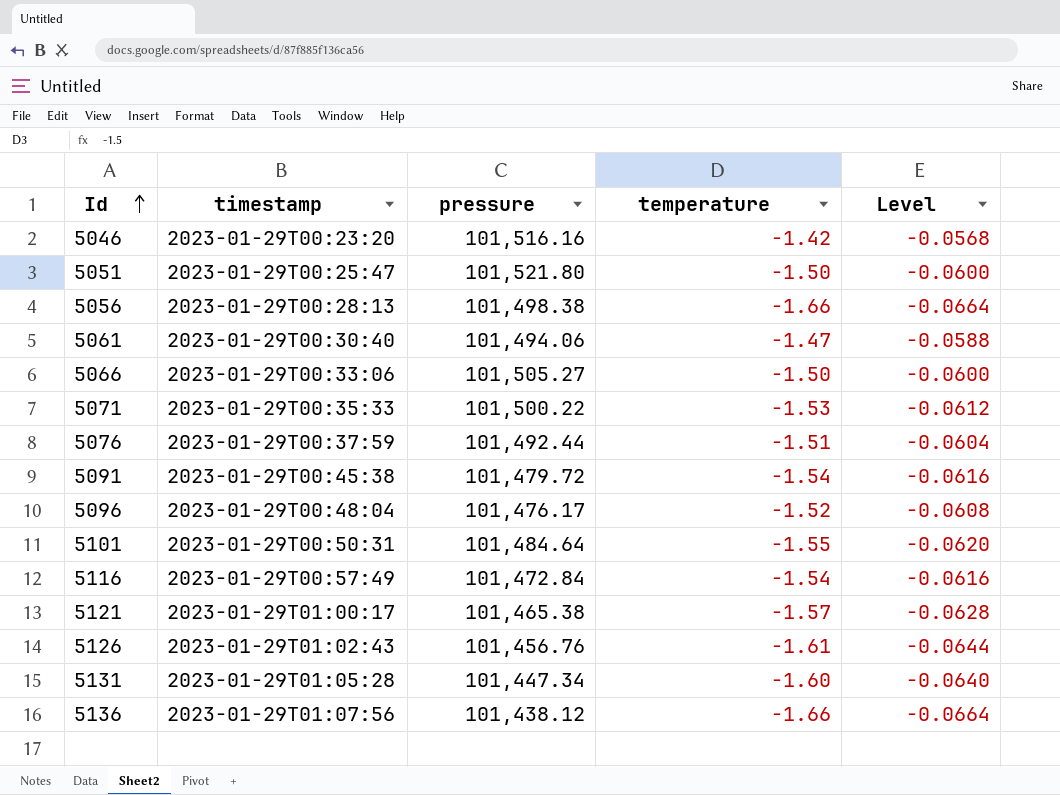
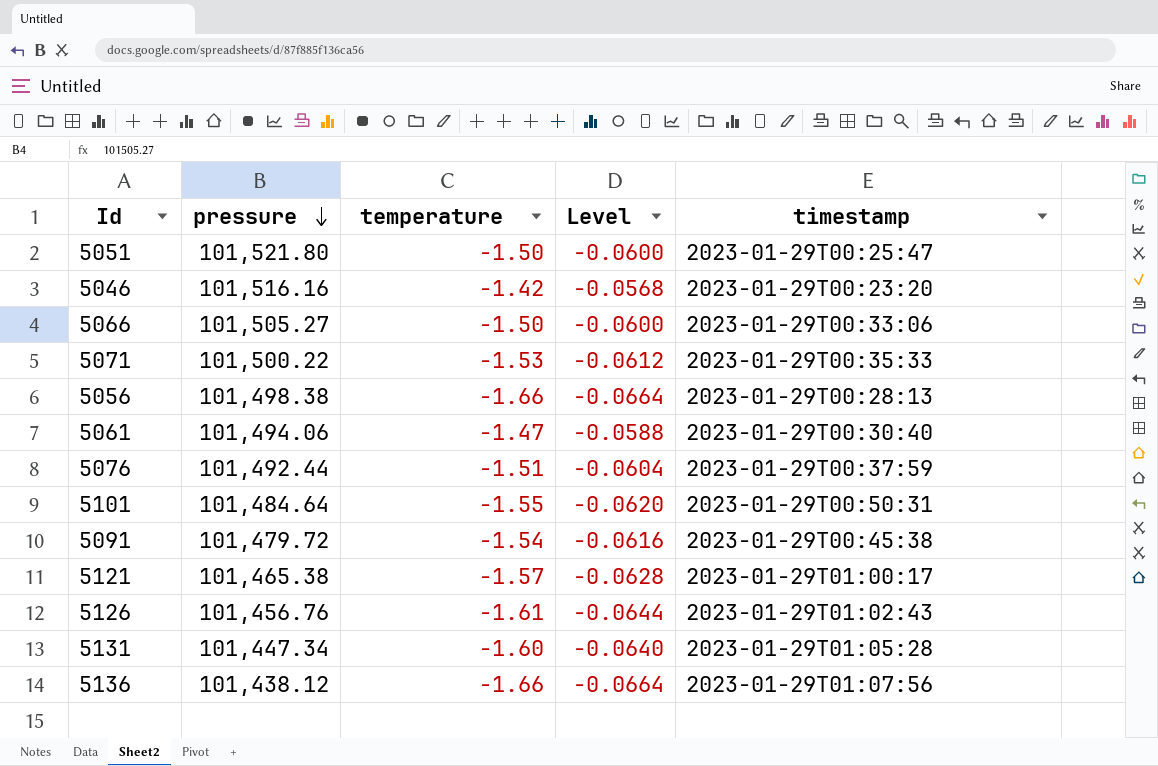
row order: Id ascending -> pressure descending
column timestamp | position: 2 -> 5
row 5096: 2023-01-29T00:48:04 | 101,476.17 | -1.52 | -0.0608 -> none
row 5116: 2023-01-29T00:57:49 | 101,472.84 | -1.54 | -0.0616 -> none

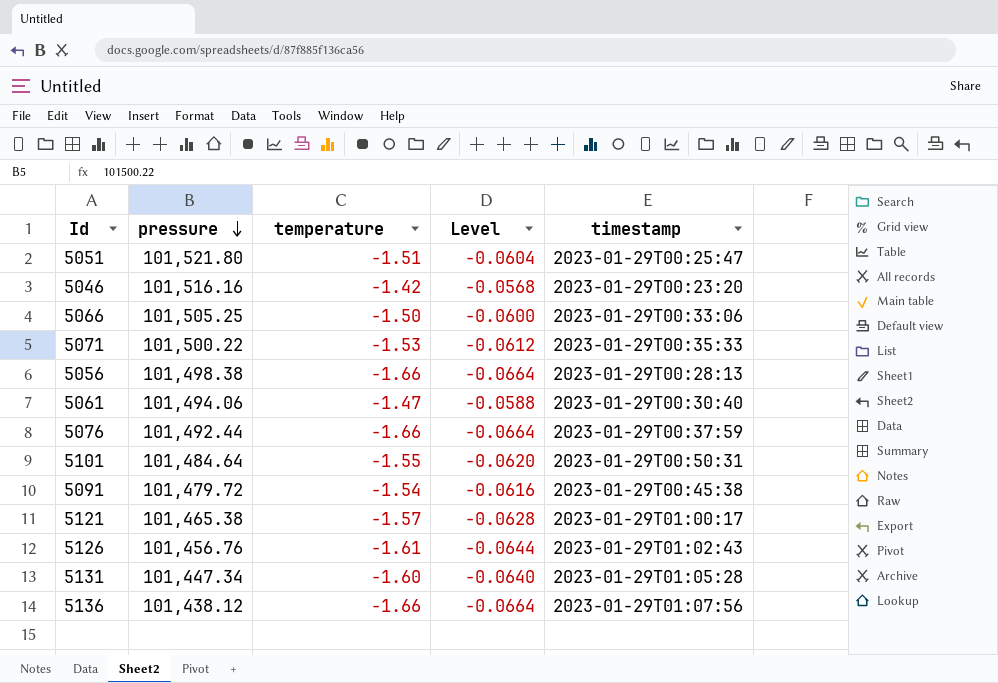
5051 | temperature: -1.50 -> -1.51
5051 | Level: -0.0600 -> -0.0604
5066 | pressure: 101,505.27 -> 101,505.25
5076 | temperature: -1.51 -> -1.66
5076 | Level: -0.0604 -> -0.0664

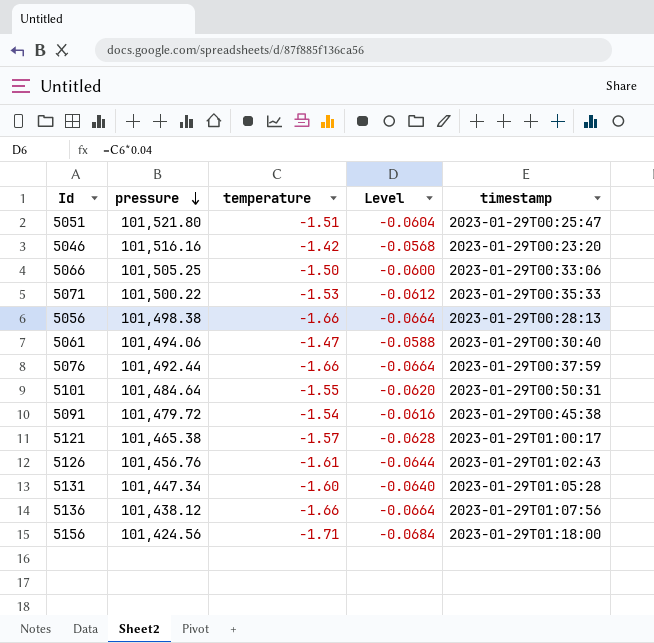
row 5156: none -> 101,424.56 | -1.71 | -0.0684 | 2023-01-29T01:18:00

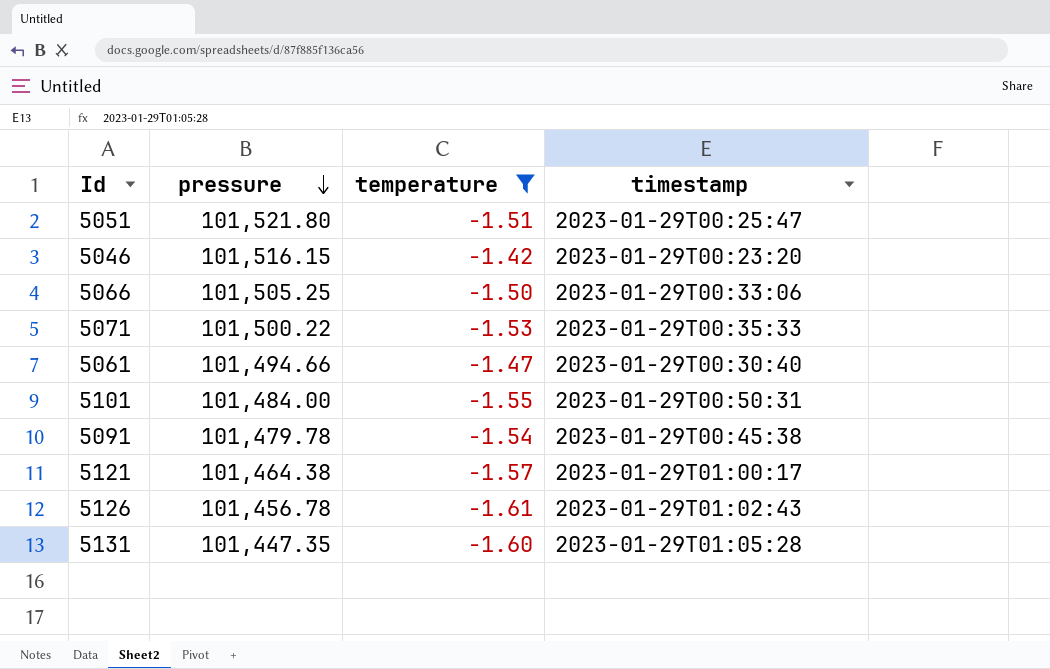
filter: none -> temperature >= -1.61
column Level | formula: [temperature] * 0.04 -> none
5046 | pressure: 101,516.16 -> 101,516.15
5061 | pressure: 101,494.06 -> 101,494.66
5101 | pressure: 101,484.64 -> 101,484.00
5091 | pressure: 101,479.72 -> 101,479.78
5121 | pressure: 101,465.38 -> 101,464.38
5126 | pressure: 101,456.76 -> 101,456.78
5131 | pressure: 101,447.34 -> 101,447.35

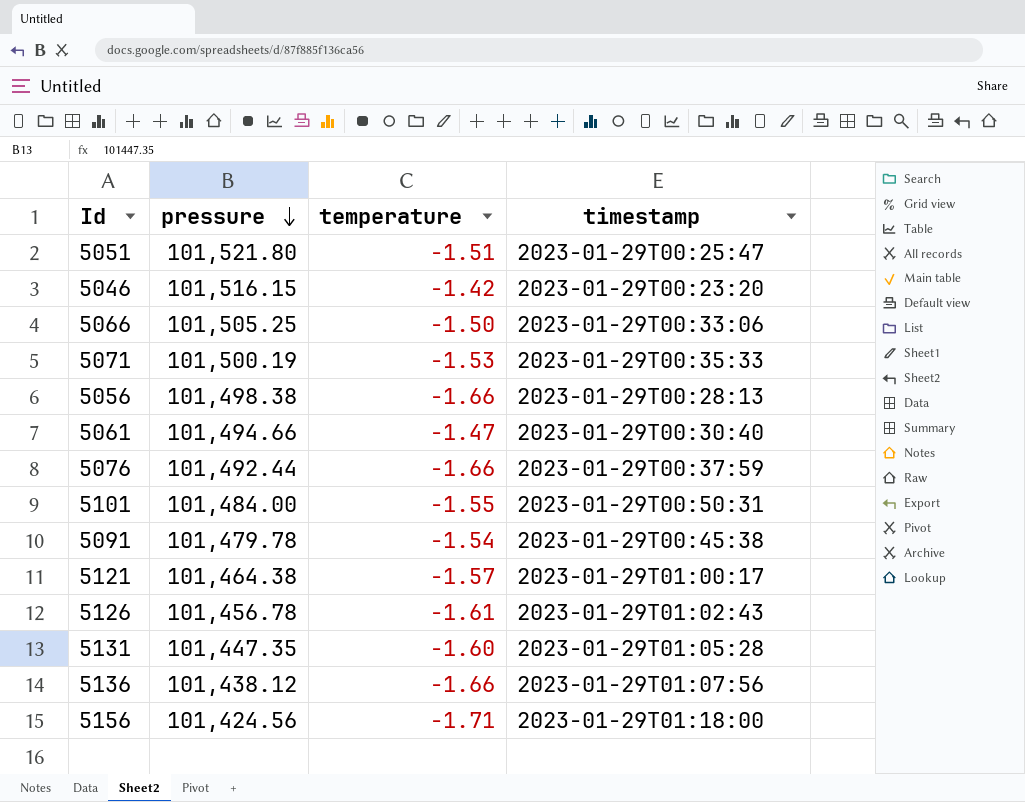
filter: temperature >= -1.61 -> none
5071 | pressure: 101,500.22 -> 101,500.19

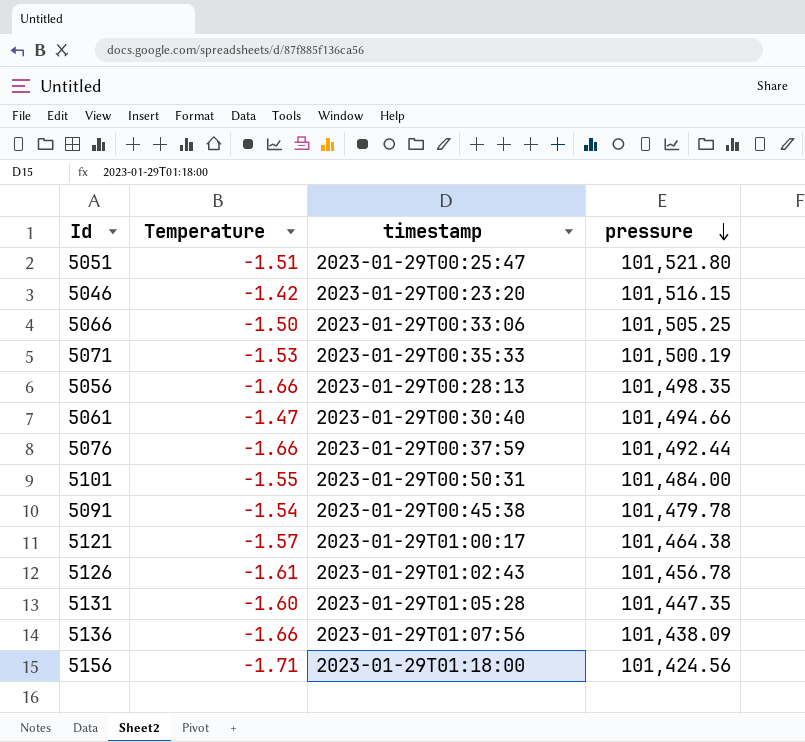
column name: temperature -> Temperature
column pressure | position: 2 -> 4
5056 | pressure: 101,498.38 -> 101,498.35
5136 | pressure: 101,438.12 -> 101,438.09

